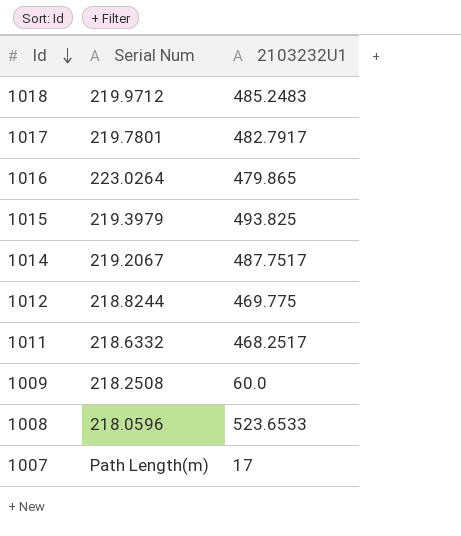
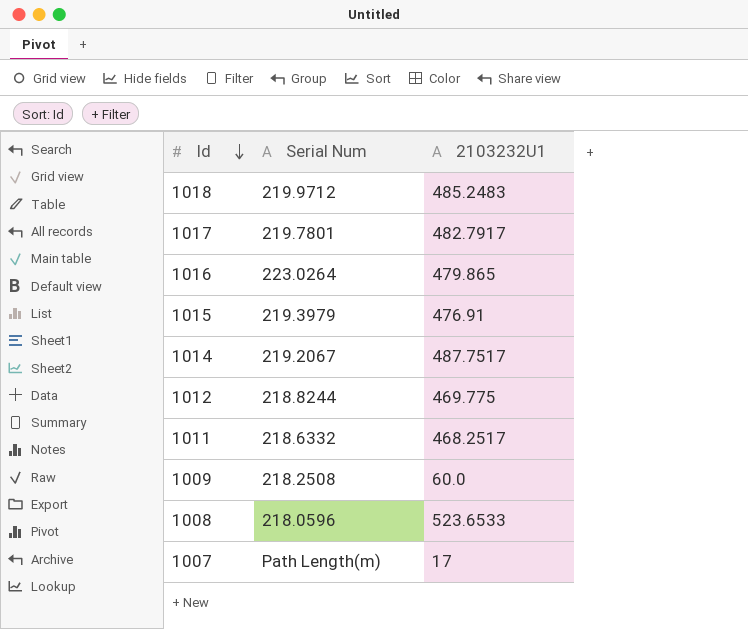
1015 | 2103232U1: 493.825 -> 476.91

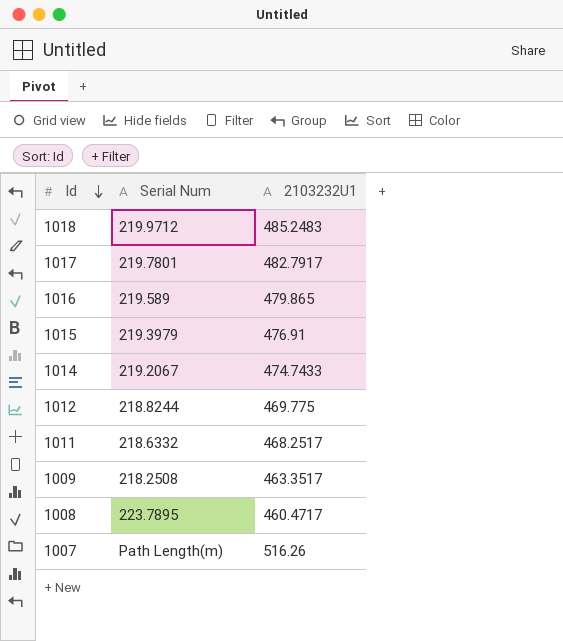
1016 | Serial Num: 223.0264 -> 219.589
1014 | 2103232U1: 487.7517 -> 474.7433
1009 | 2103232U1: 60.0 -> 463.3517
1008 | Serial Num: 218.0596 -> 223.7895
1008 | 2103232U1: 523.6533 -> 460.4717
1007 | 2103232U1: 17 -> 516.26

